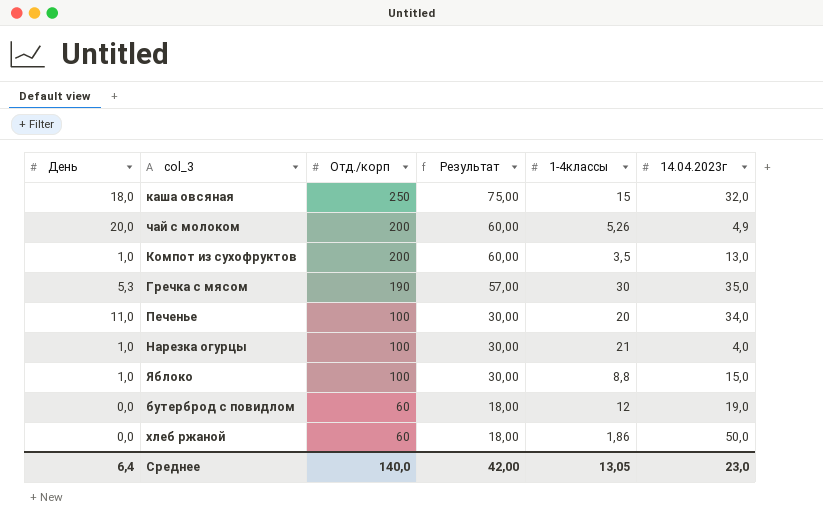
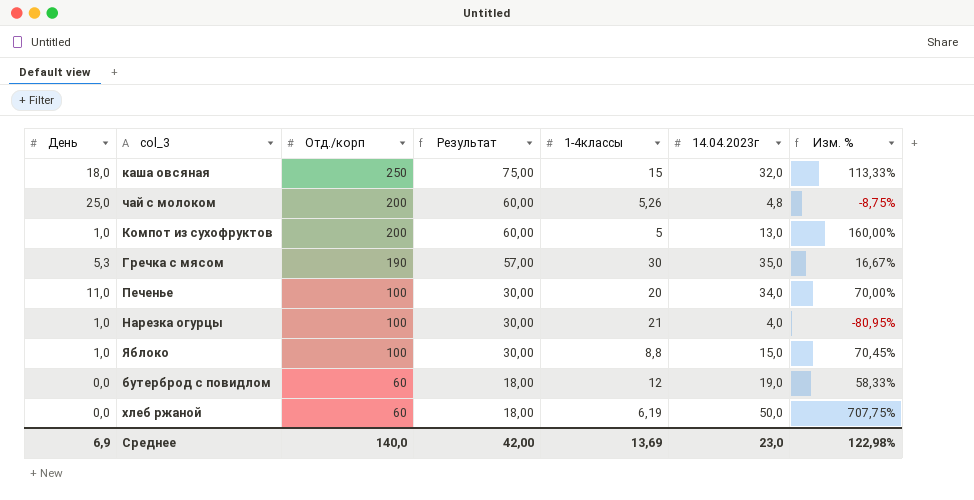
column Изм. % | formula: none -> ([14.04.2023г] - [1-4классы]) / [1-4классы]
чай с молоком | День: 20,0 -> 25,0
чай с молоком | 14.04.2023г: 4,9 -> 4,8
Компот из сухофруктов | 1-4классы: 3,5 -> 5
хлеб ржаной | 1-4классы: 1,86 -> 6,19
Среднее | День: 6,4 -> 6,9
Среднее | 1-4классы: 13,05 -> 13,69

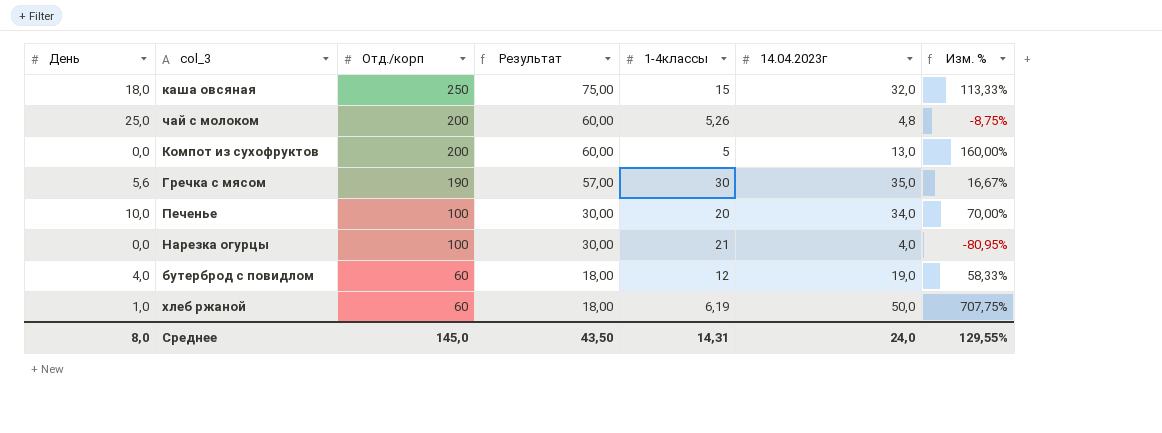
row Яблоко: 1,0 | 100 | 30,00 | 8,8 | 15,0 | 70,45% -> none
Компот из сухофруктов | День: 1,0 -> 0,0
Гречка с мясом | День: 5,3 -> 5,6
Печенье | День: 11,0 -> 10,0
Нарезка огурцы | День: 1,0 -> 0,0
бутерброд с повидлом | День: 0,0 -> 4,0
хлеб ржаной | День: 0,0 -> 1,0
Среднее | День: 6,9 -> 8,0
Среднее | Отд./корп: 140,0 -> 145,0
Среднее | Результат: 42,00 -> 43,50
Среднее | 1-4классы: 13,69 -> 14,31
Среднее | 14.04.2023г: 23,0 -> 24,0
Среднее | Изм. %: 122,98% -> 129,55%

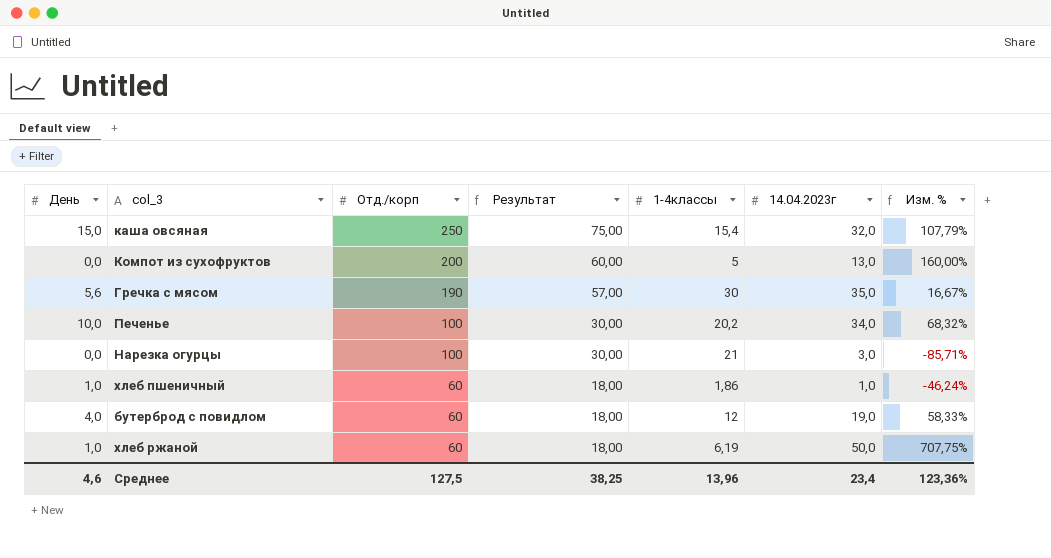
row чай с молоком: 25,0 | 200 | 60,00 | 5,26 | 4,8 | -8,75% -> none
каша овсяная | День: 18,0 -> 15,0
каша овсяная | 1-4классы: 15 -> 15,4
каша овсяная | Изм. %: 113,33% -> 107,79%
Печенье | 1-4классы: 20 -> 20,2
Печенье | Изм. %: 70,00% -> 68,32%
Нарезка огурцы | 14.04.2023г: 4,0 -> 3,0
Нарезка огурцы | Изм. %: -80,95% -> -85,71%
row хлеб пшеничный: none -> 1,0 | 60 | 18,00 | 1,86 | 1,0 | -46,24%
Среднее | День: 8,0 -> 4,6
Среднее | Отд./корп: 145,0 -> 127,5
Среднее | Результат: 43,50 -> 38,25
Среднее | 1-4классы: 14,31 -> 13,96
Среднее | 14.04.2023г: 24,0 -> 23,4
Среднее | Изм. %: 129,55% -> 123,36%

